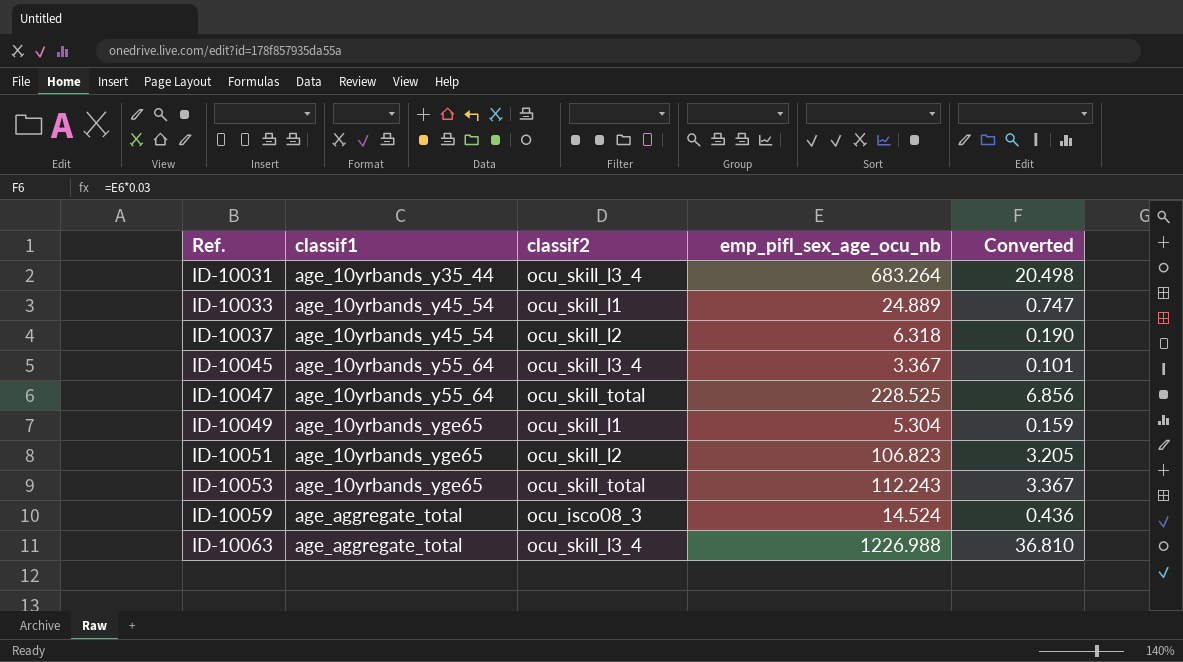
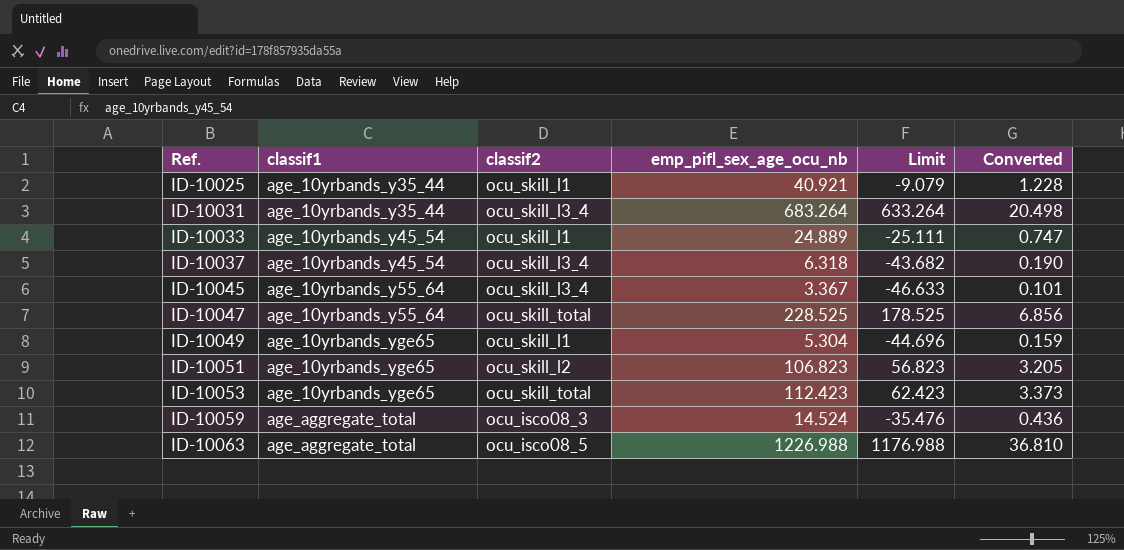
column Limit | formula: none -> [emp_pifl_sex_age_ocu_nb] - 50
row ID-10025: none -> age_10yrbands_y35_44 | ocu_skill_l1 | 40.921 | -9.079 | 1.228
ID-10037 | classif2: ocu_skill_l2 -> ocu_skill_l3_4
ID-10053 | emp_pifl_sex_age_ocu_nb: 112.243 -> 112.423
ID-10053 | Converted: 3.367 -> 3.373
ID-10063 | classif2: ocu_skill_l3_4 -> ocu_isco08_5

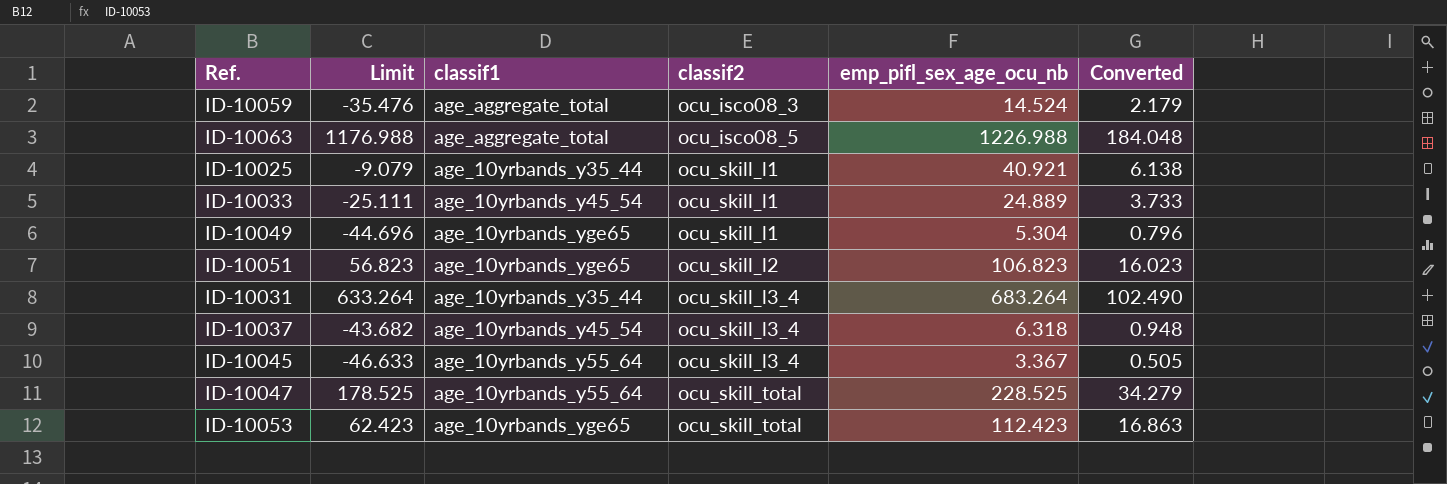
row order: Ref. ascending -> classif2 ascending
column Limit | position: 5 -> 2
column Converted | formula: [emp_pifl_sex_age_ocu_nb] * 0.03 -> [emp_pifl_sex_age_ocu_nb] * 0.15

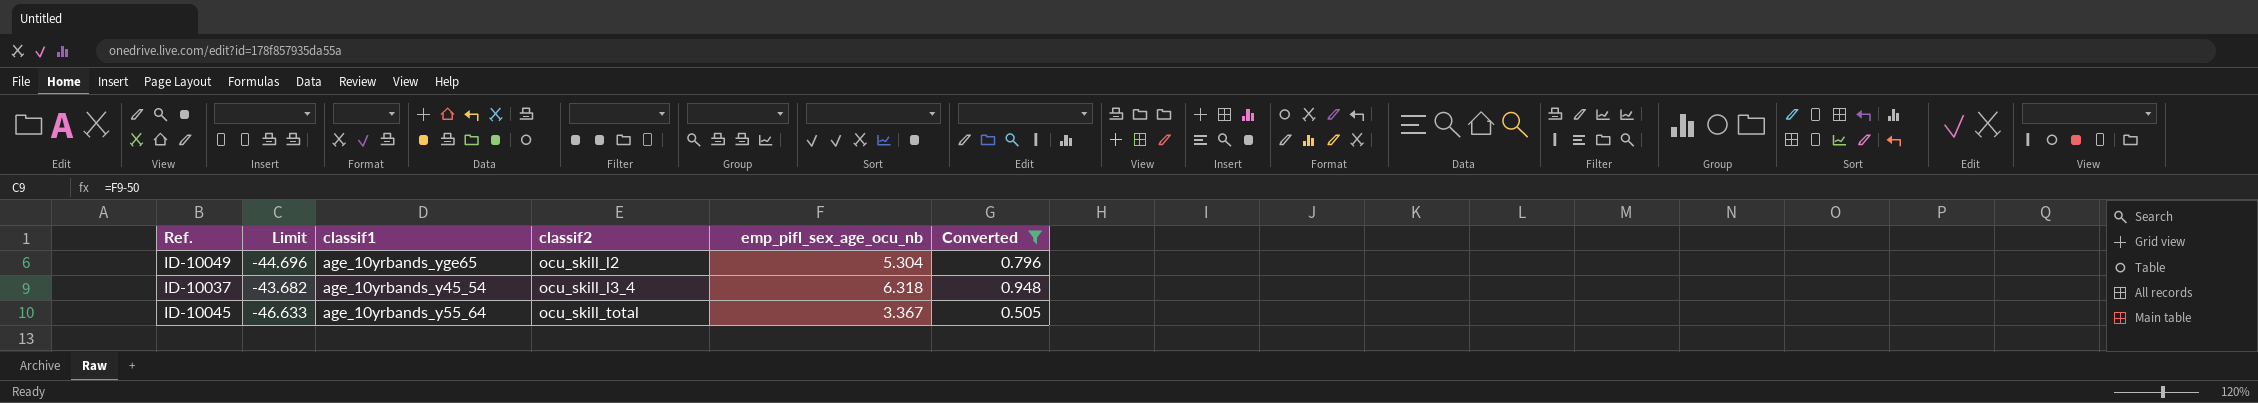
filter: none -> Converted <= 0.948
ID-10049 | classif2: ocu_skill_l1 -> ocu_skill_l2
ID-10045 | classif2: ocu_skill_l3_4 -> ocu_skill_total

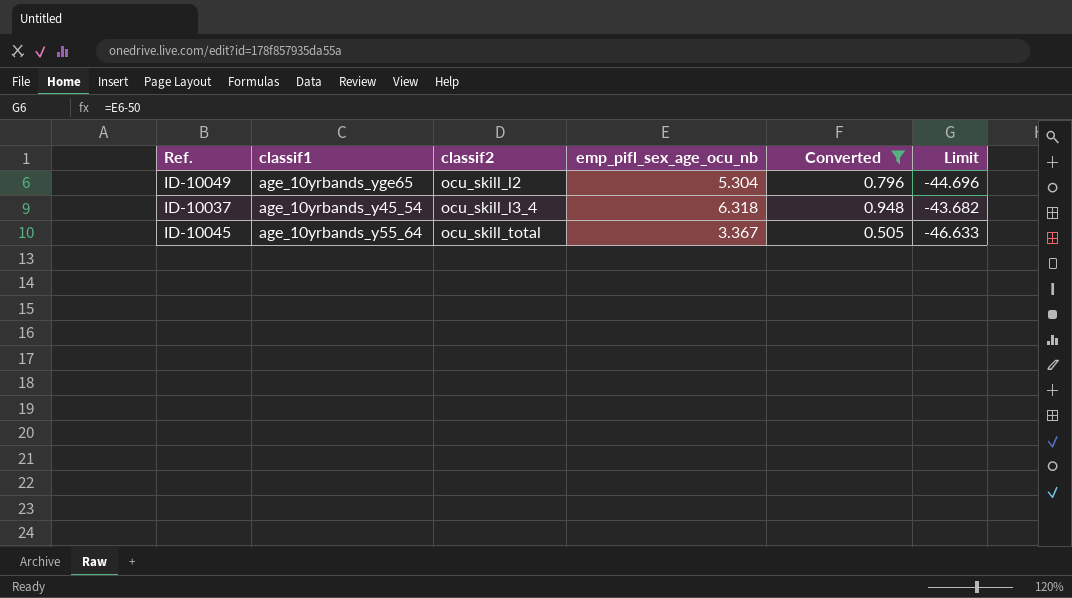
column Limit | position: 2 -> 6

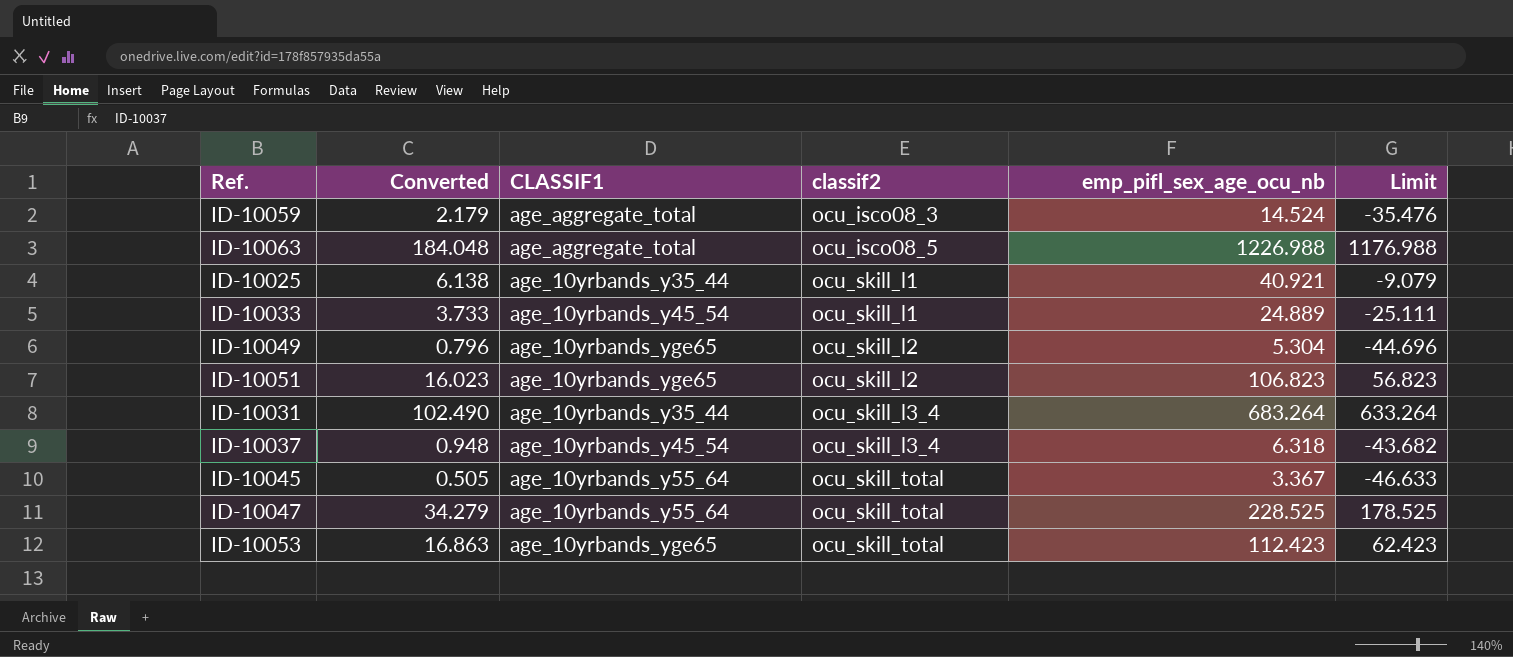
filter: Converted <= 0.948 -> none
column Converted | position: 5 -> 2
column name: classif1 -> CLASSIF1

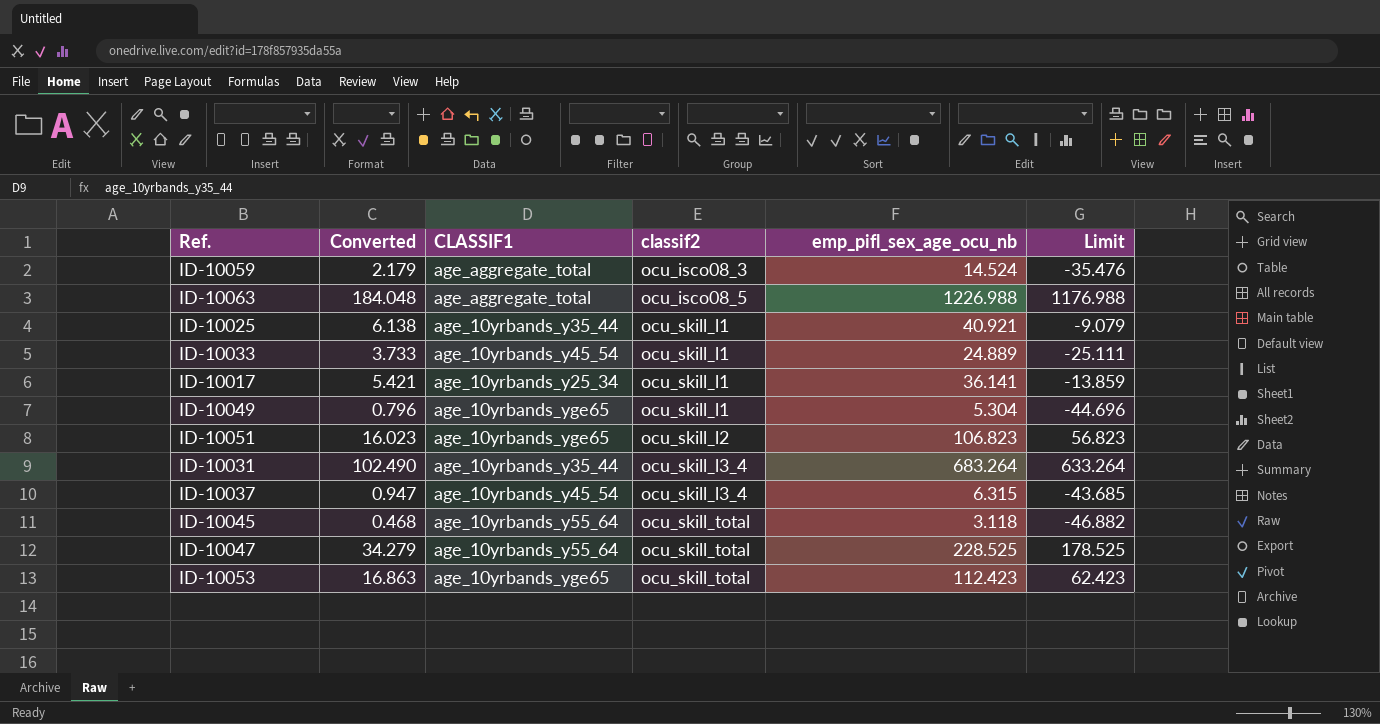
row ID-10017: none -> 5.421 | age_10yrbands_y25_34 | ocu_skill_l1 | 36.141 | -13.859
ID-10049 | classif2: ocu_skill_l2 -> ocu_skill_l1
ID-10037 | Converted: 0.948 -> 0.947
ID-10037 | emp_pifl_sex_age_ocu_nb: 6.318 -> 6.315
ID-10037 | Limit: -43.682 -> -43.685
ID-10045 | Converted: 0.505 -> 0.468
ID-10045 | emp_pifl_sex_age_ocu_nb: 3.367 -> 3.118
ID-10045 | Limit: -46.633 -> -46.882

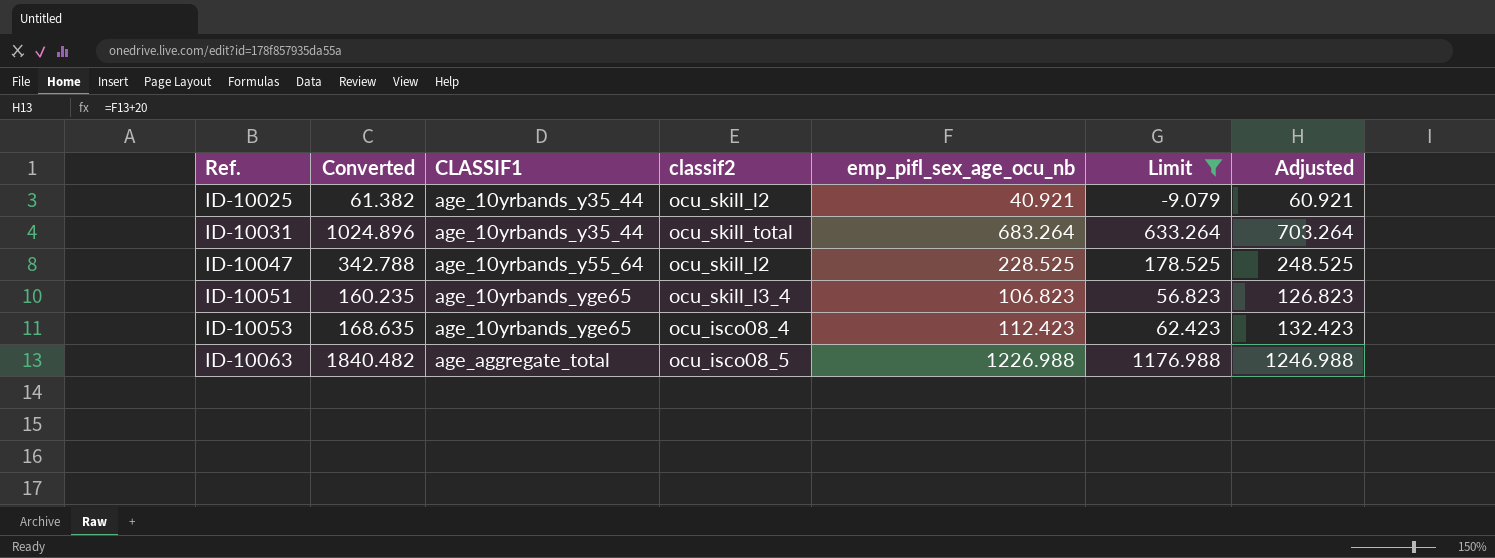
filter: none -> Limit >= -9.079
row order: classif2 ascending -> Ref. ascending
column Converted | formula: [emp_pifl_sex_age_ocu_nb] * 0.15 -> [emp_pifl_sex_age_ocu_nb] * 1.5
column Adjusted | formula: none -> [emp_pifl_sex_age_ocu_nb] + 20
ID-10025 | classif2: ocu_skill_l1 -> ocu_skill_l2
ID-10031 | classif2: ocu_skill_l3_4 -> ocu_skill_total
ID-10047 | classif2: ocu_skill_total -> ocu_skill_l2
ID-10051 | classif2: ocu_skill_l2 -> ocu_skill_l3_4
ID-10053 | classif2: ocu_skill_total -> ocu_isco08_4

